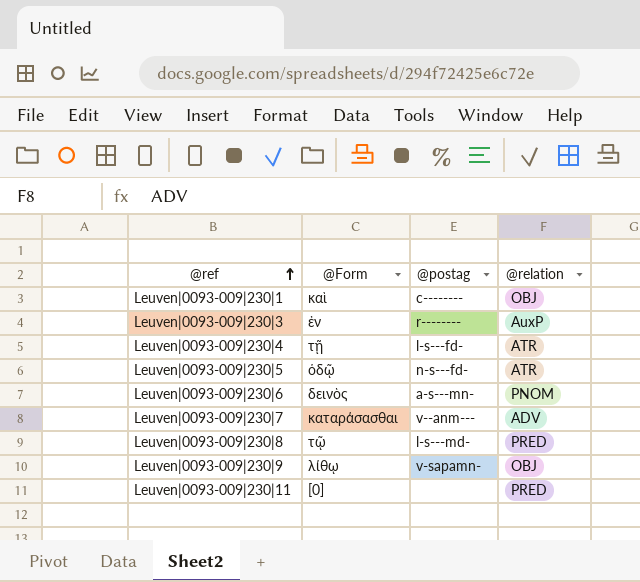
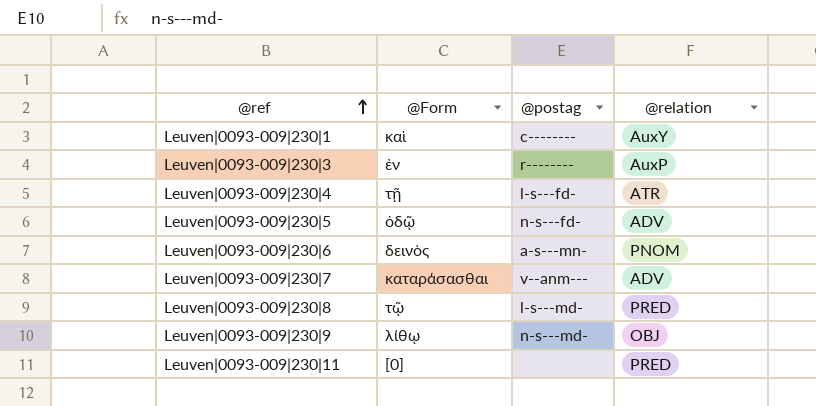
Leuven|0093-009|230|1 | @relation: OBJ -> AuxY
Leuven|0093-009|230|5 | @relation: ATR -> ADV
Leuven|0093-009|230|9 | @postag: v-sapamn- -> n-s---md-

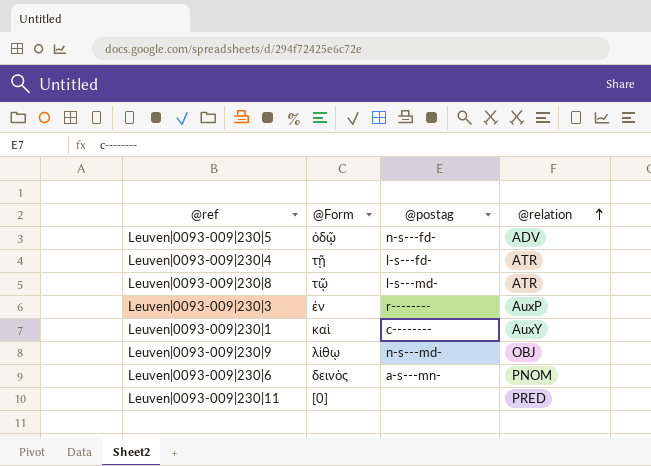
row order: @ref ascending -> @relation ascending
row Leuven|0093-009|230|7: καταράσασθαι | v--anm--- | ADV -> none
Leuven|0093-009|230|8 | @relation: PRED -> ATR

